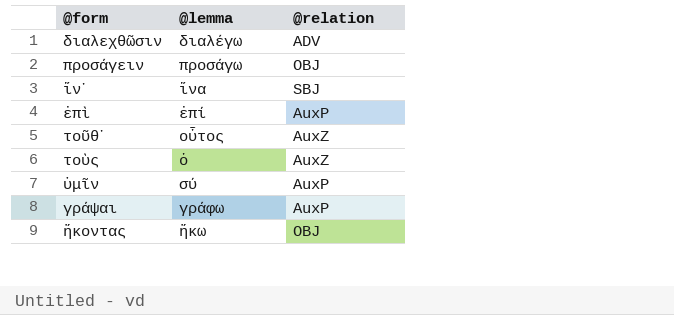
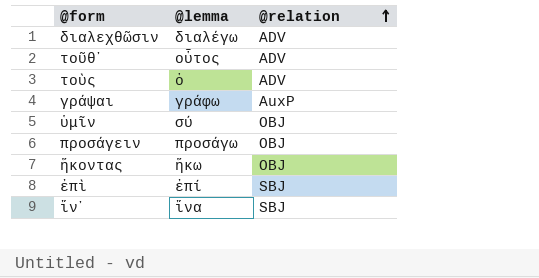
row order: none -> @relation ascending
τοῦθ᾽ | @relation: AuxZ -> ADV
τοὺς | @relation: AuxZ -> ADV
ὑμῖν | @relation: AuxP -> OBJ
ἐπὶ | @relation: AuxP -> SBJ

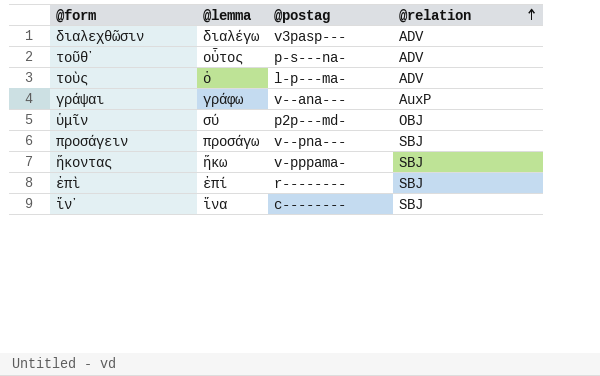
column @postag | position: none -> 3
προσάγειν | @relation: OBJ -> SBJ
ἥκοντας | @relation: OBJ -> SBJ

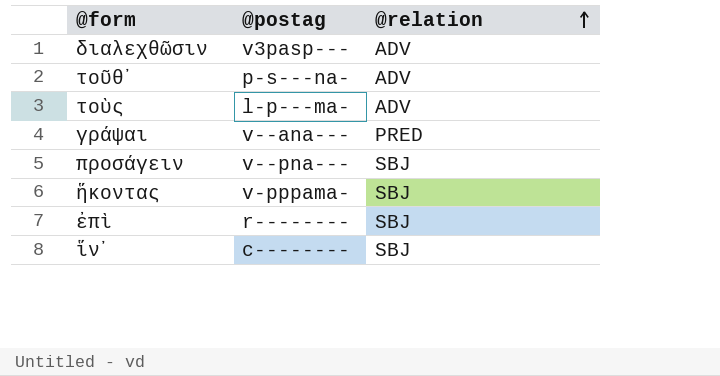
column @lemma | position: 2 -> none
row ὑμῖν: σύ | p2p---md- | OBJ -> none
γράψαι | @relation: AuxP -> PRED

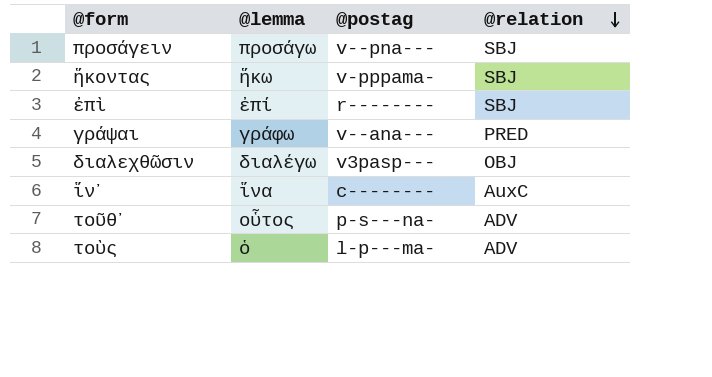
row order: @relation ascending -> @relation descending
column @lemma | position: none -> 2
διαλεχθῶσιν | @relation: ADV -> OBJ
ἵν᾽ | @relation: SBJ -> AuxC

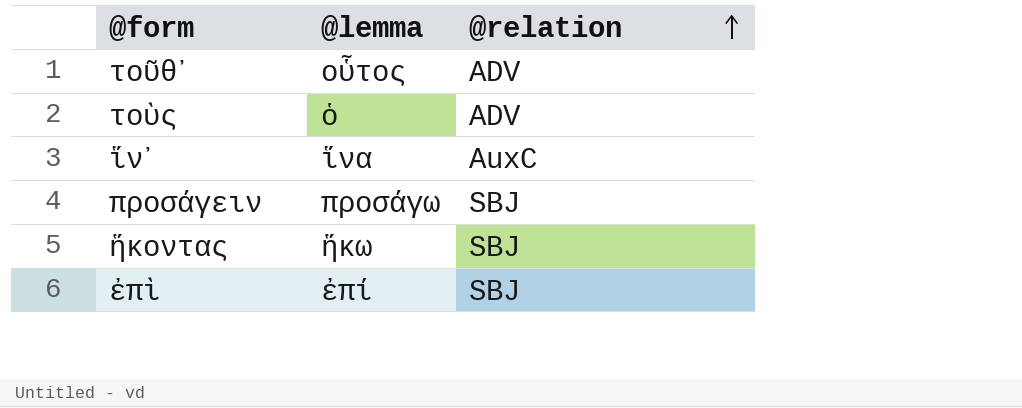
row order: @relation descending -> @relation ascending
column @postag | position: 3 -> none
row γράψαι: γράφω | v--ana--- | PRED -> none
row διαλεχθῶσιν: διαλέγω | v3pasp--- | OBJ -> none

